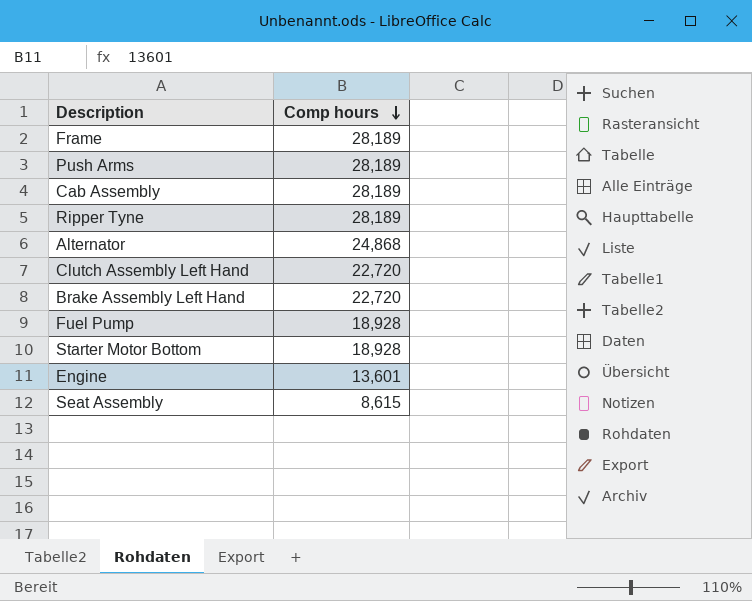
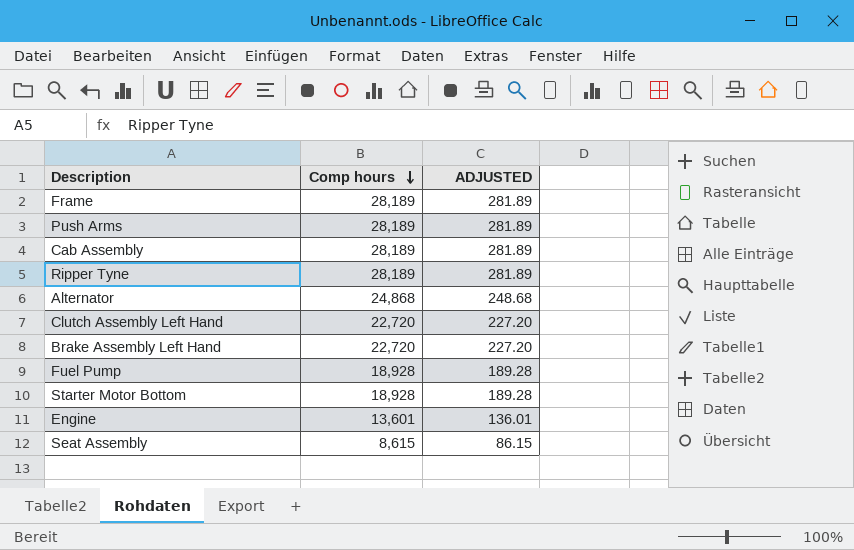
column ADJUSTED | formula: none -> [Comp hours] * 0.01

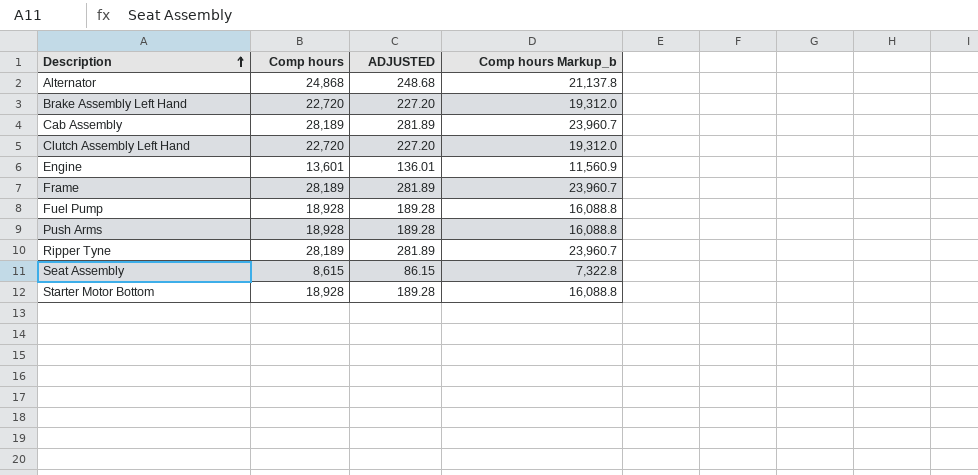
row order: Comp hours descending -> Description ascending
column Comp hours Markup_b | formula: none -> [Comp hours] * 0.85
Push Arms | Comp hours: 28,189 -> 18,928
Push Arms | ADJUSTED: 281.89 -> 189.28

